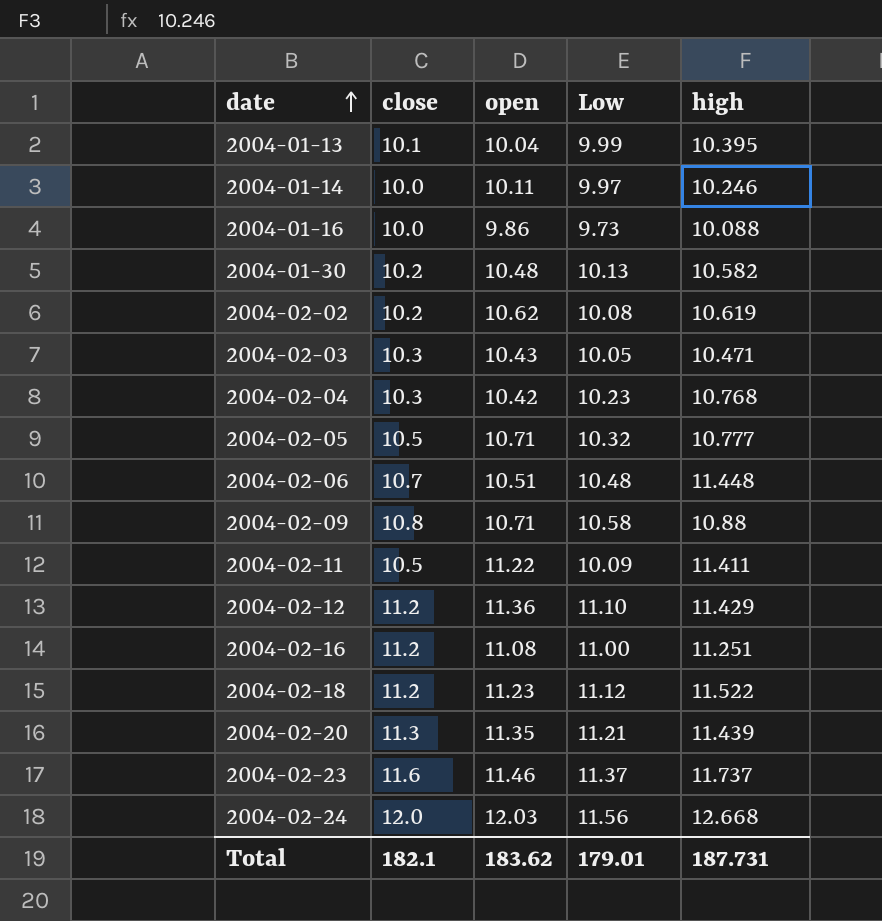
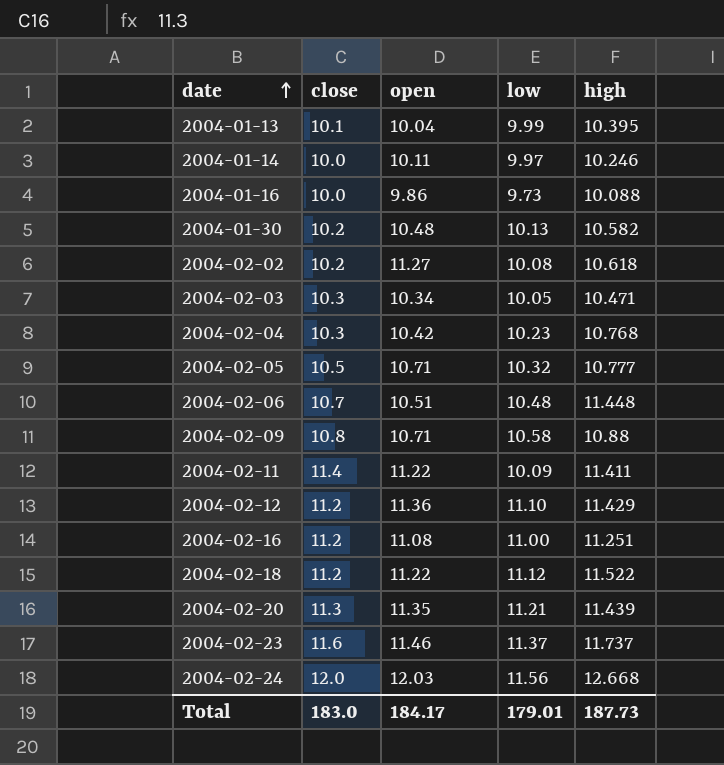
column name: Low -> low
2004-02-02 | open: 10.62 -> 11.27
2004-02-02 | high: 10.619 -> 10.618
2004-02-03 | open: 10.43 -> 10.34
2004-02-11 | close: 10.5 -> 11.4
2004-02-18 | open: 11.23 -> 11.22
Total | close: 182.1 -> 183.0
Total | open: 183.62 -> 184.17
Total | high: 187.731 -> 187.73

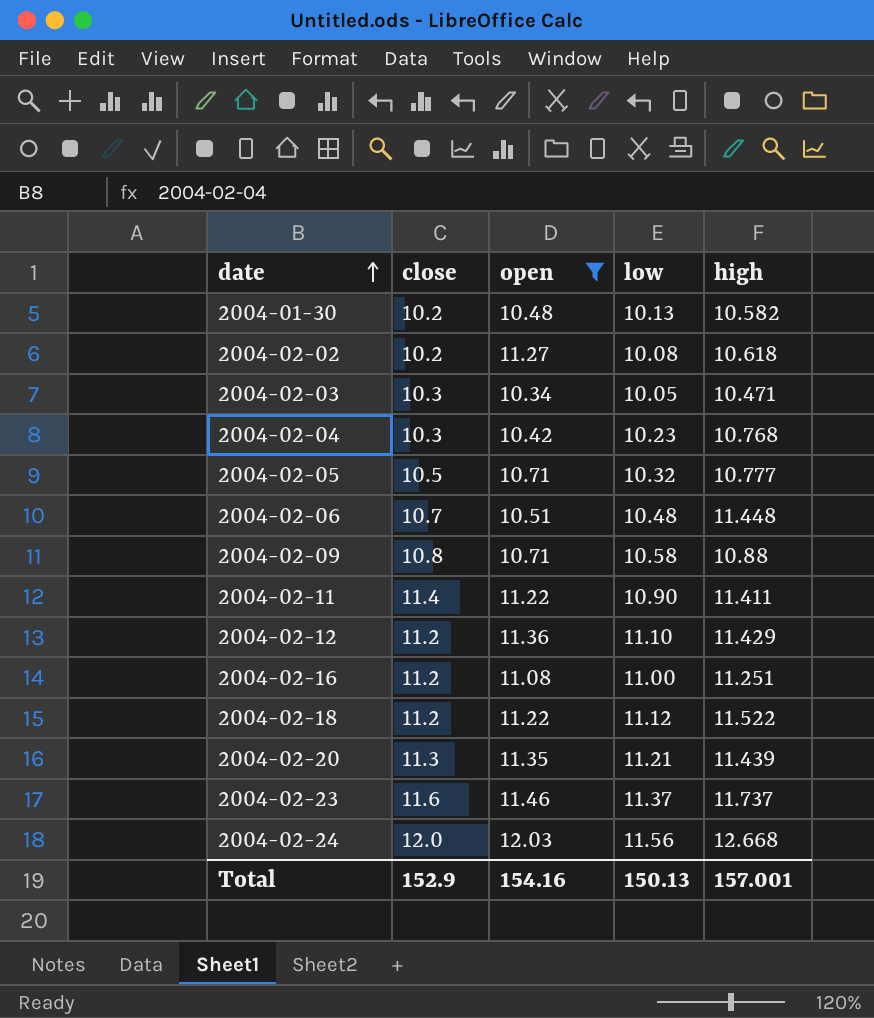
filter: none -> open >= 10.34
2004-02-11 | low: 10.09 -> 10.90
Total | close: 183.0 -> 152.9
Total | open: 184.17 -> 154.16
Total | low: 179.01 -> 150.13
Total | high: 187.73 -> 157.001

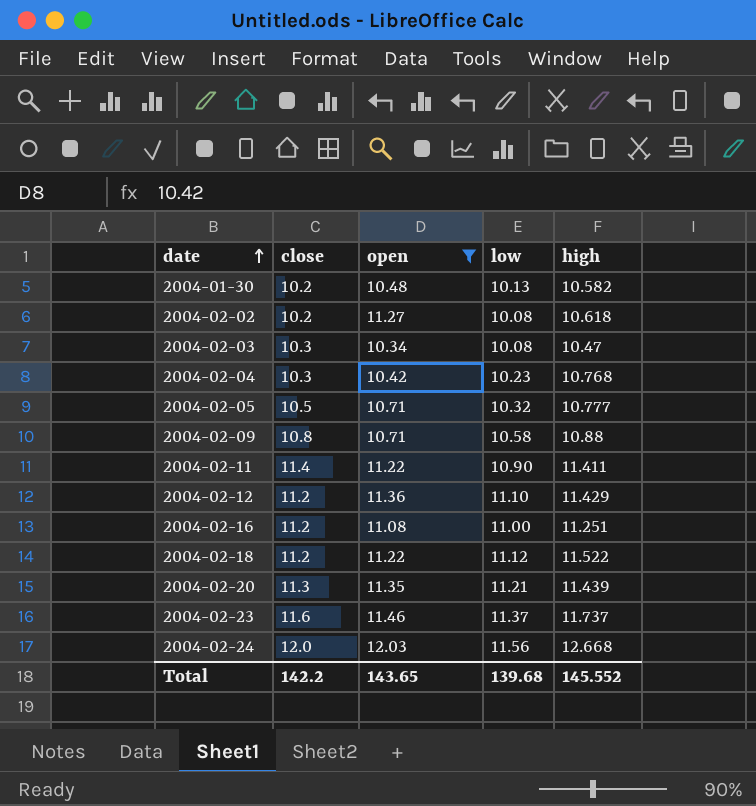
row 2004-02-06: 10.7 | 10.51 | 10.48 | 11.448 -> none
2004-02-03 | low: 10.05 -> 10.08
2004-02-03 | high: 10.471 -> 10.47
Total | close: 152.9 -> 142.2
Total | open: 154.16 -> 143.65
Total | low: 150.13 -> 139.68
Total | high: 157.001 -> 145.552

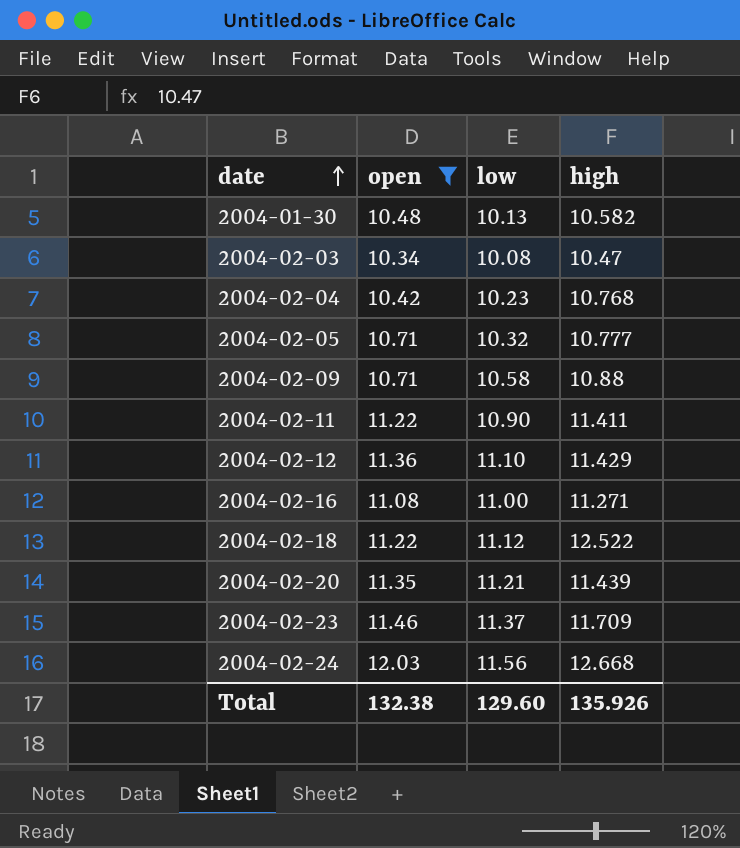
column close | position: 2 -> none
row 2004-02-02: 10.2 | 11.27 | 10.08 | 10.618 -> none
2004-02-16 | high: 11.251 -> 11.271
2004-02-18 | high: 11.522 -> 12.522
2004-02-23 | high: 11.737 -> 11.709
Total | open: 143.65 -> 132.38
Total | low: 139.68 -> 129.60
Total | high: 145.552 -> 135.926

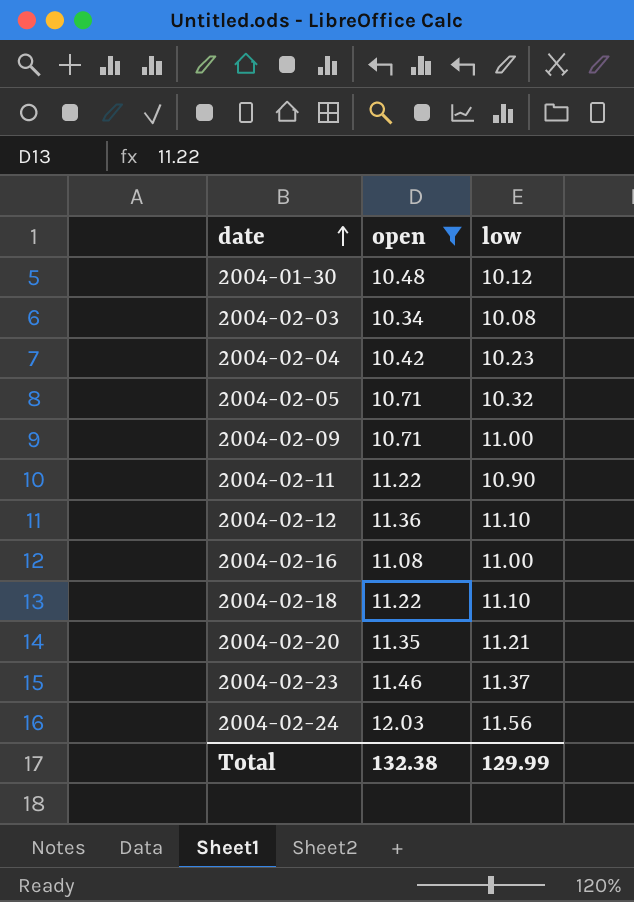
column high | position: 4 -> none
2004-01-30 | low: 10.13 -> 10.12
2004-02-09 | low: 10.58 -> 11.00
2004-02-18 | low: 11.12 -> 11.10
Total | low: 129.60 -> 129.99

